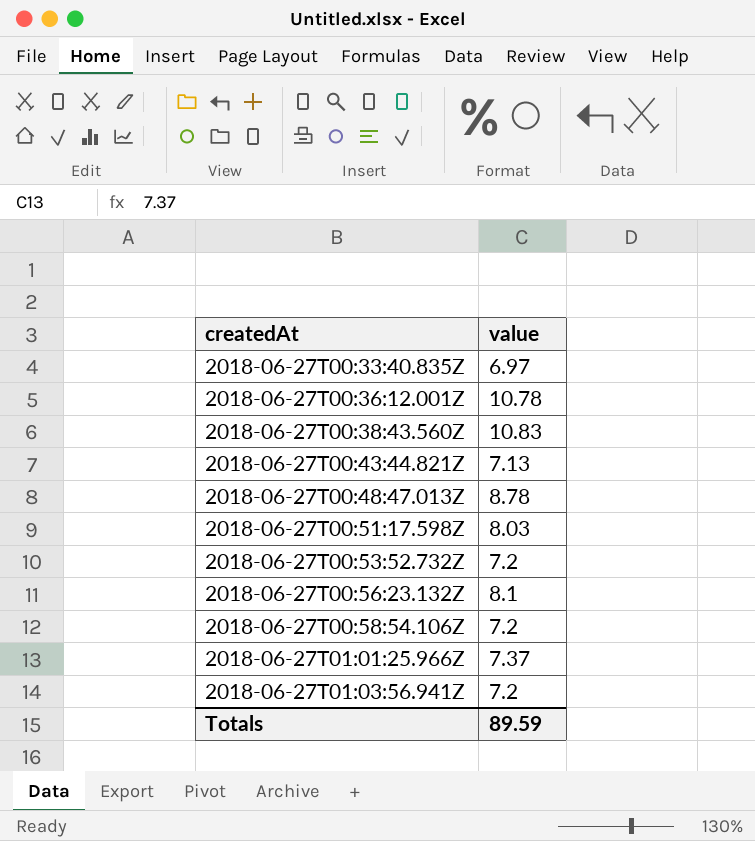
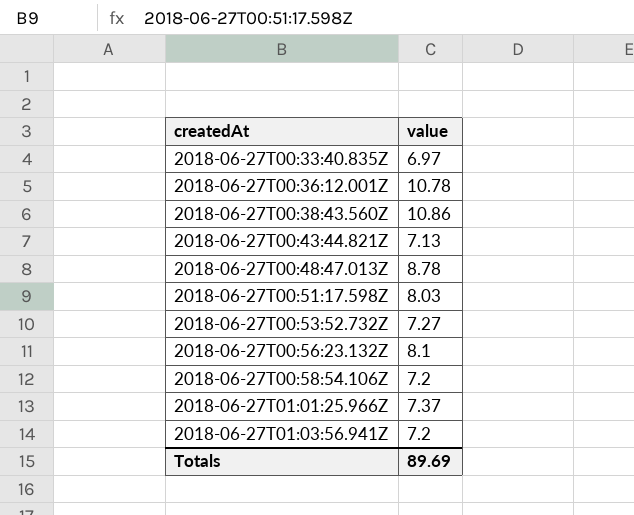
2018-06-27T00:38:43.560Z | value: 10.83 -> 10.86
2018-06-27T00:53:52.732Z | value: 7.2 -> 7.27
Totals | value: 89.59 -> 89.69

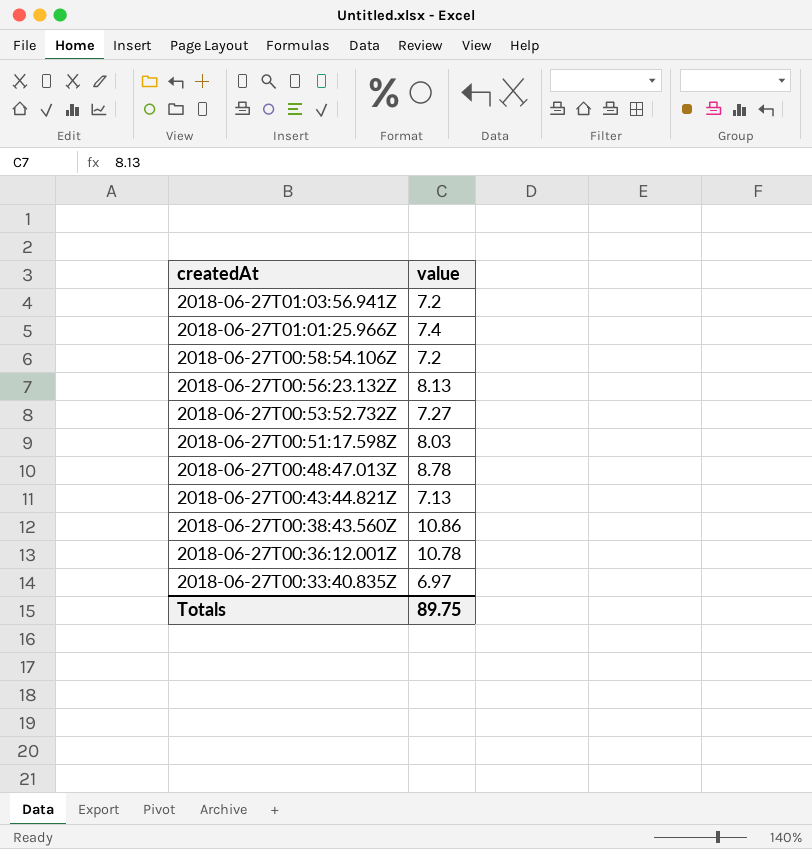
row order: createdAt ascending -> createdAt descending
2018-06-27T01:01:25.966Z | value: 7.37 -> 7.4
2018-06-27T00:56:23.132Z | value: 8.1 -> 8.13
Totals | value: 89.69 -> 89.75

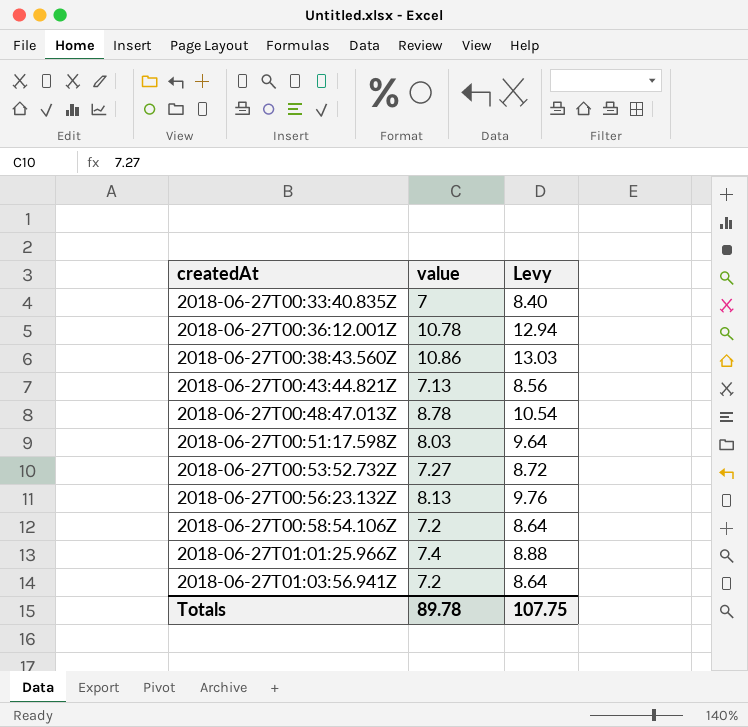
row order: createdAt descending -> createdAt ascending
column Levy | formula: none -> [value] * 1.2
2018-06-27T00:33:40.835Z | value: 6.97 -> 7
Totals | value: 89.75 -> 89.78

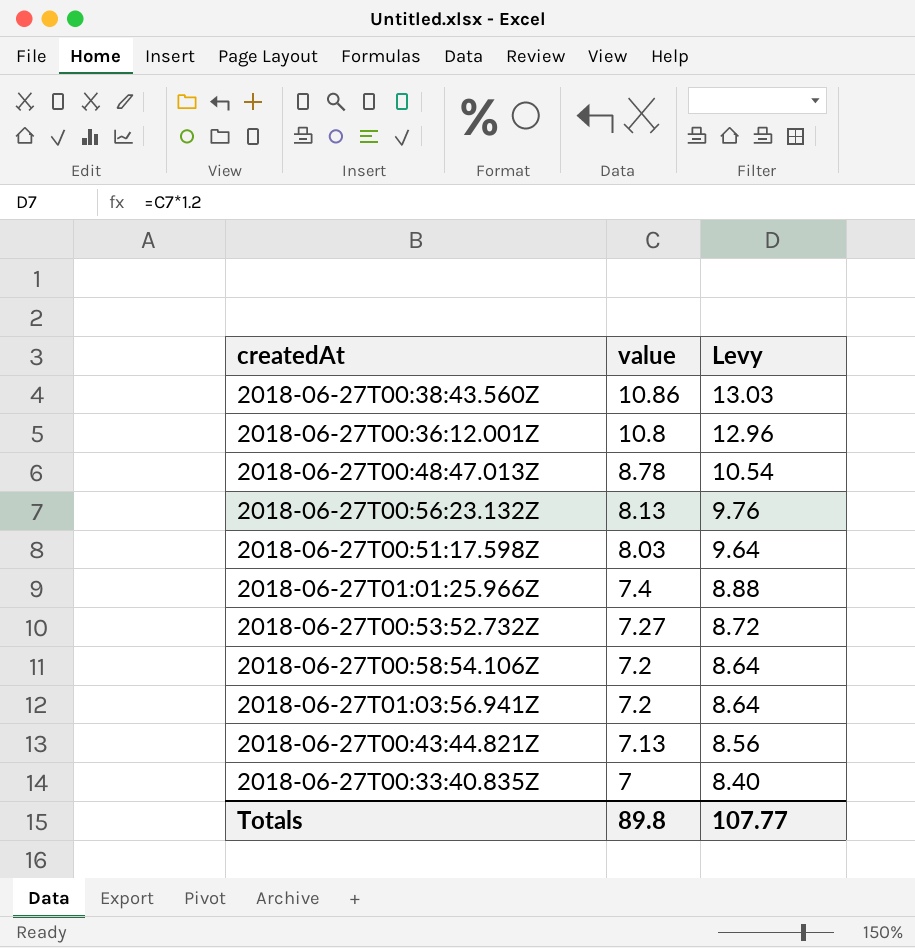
row order: createdAt ascending -> value descending
2018-06-27T00:36:12.001Z | value: 10.78 -> 10.8
2018-06-27T00:36:12.001Z | Levy: 12.94 -> 12.96
Totals | value: 89.78 -> 89.8
Totals | Levy: 107.75 -> 107.77

